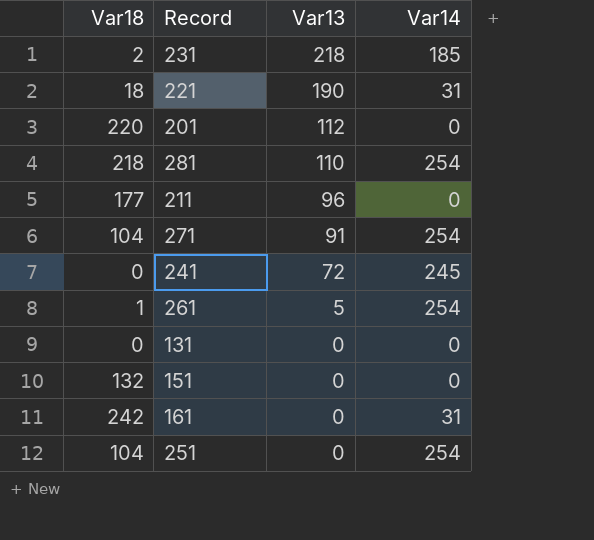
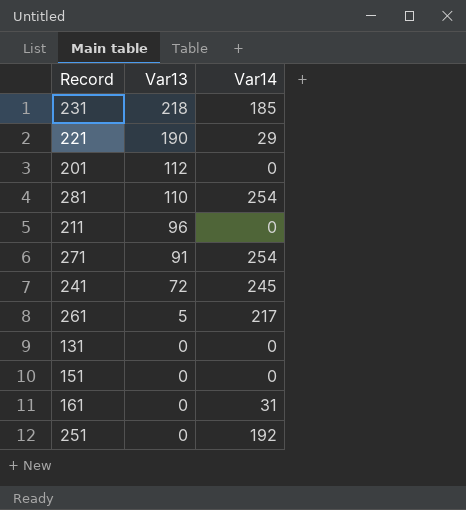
column Var18 | position: 1 -> none
221 | Var14: 31 -> 29
261 | Var14: 254 -> 217
251 | Var14: 254 -> 192

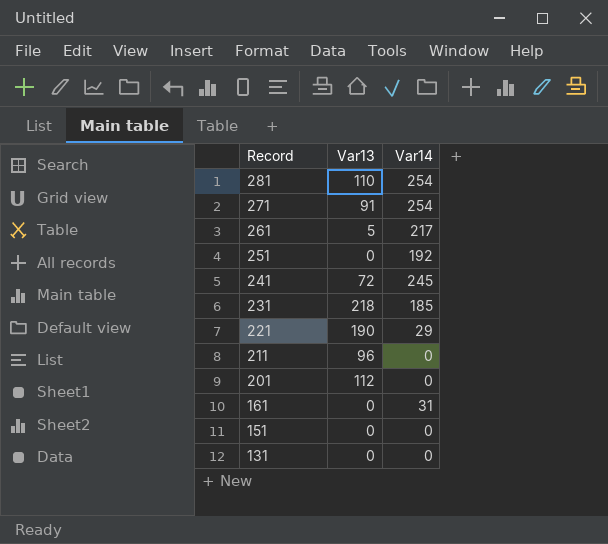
row order: Var13 descending -> Record descending

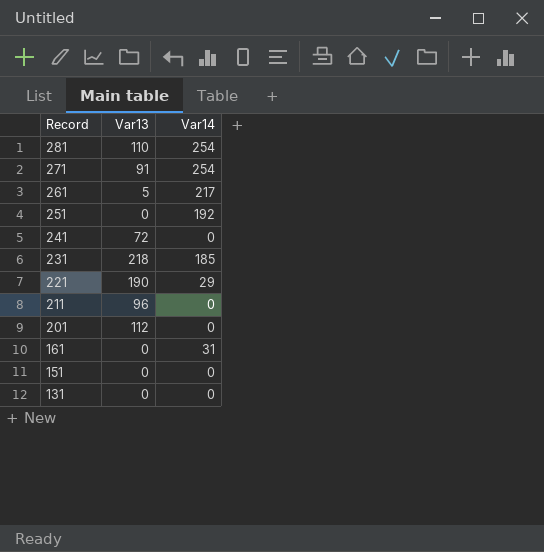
241 | Var14: 245 -> 0

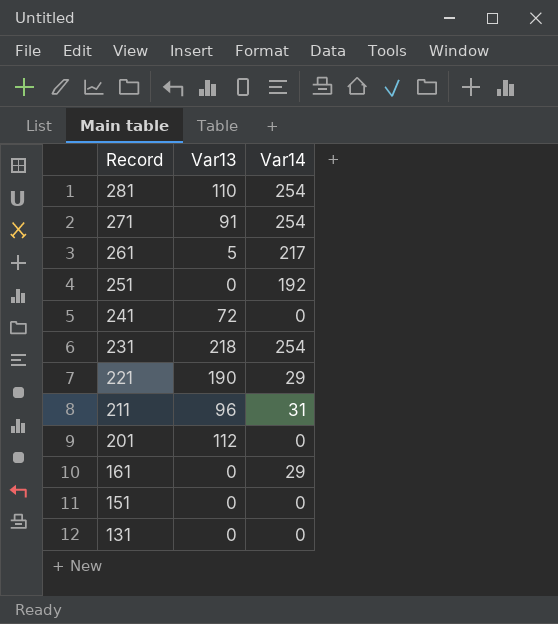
231 | Var14: 185 -> 254
211 | Var14: 0 -> 31
161 | Var14: 31 -> 29

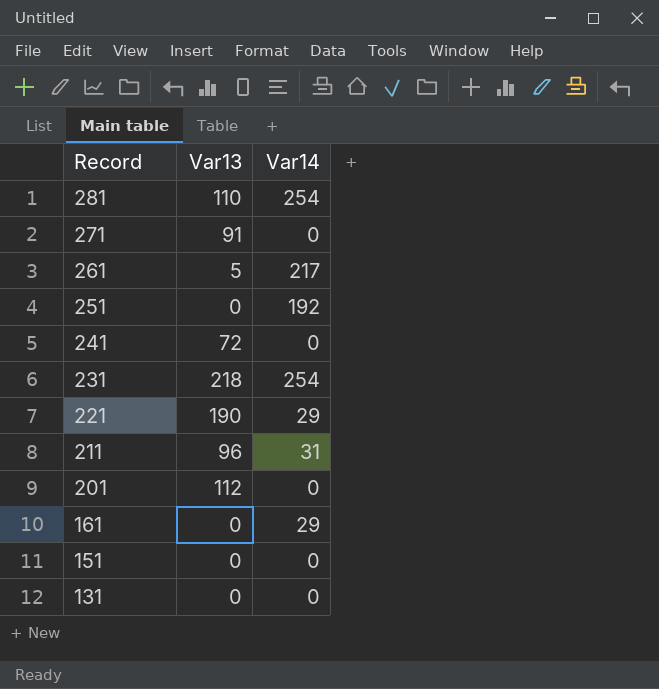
271 | Var14: 254 -> 0

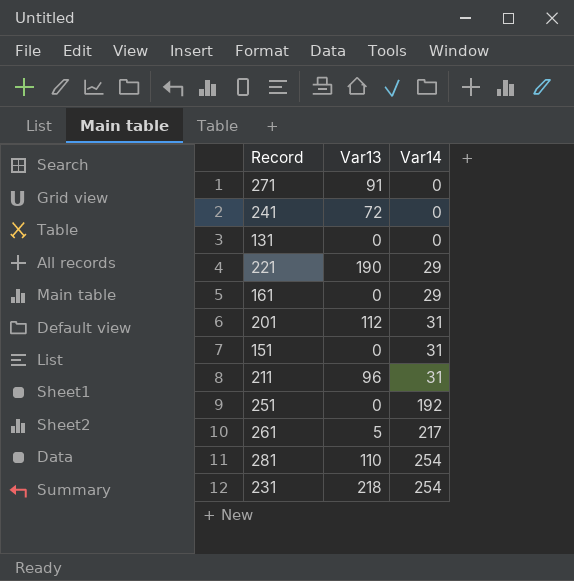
row order: Record descending -> Var14 ascending
201 | Var14: 0 -> 31
151 | Var14: 0 -> 31

